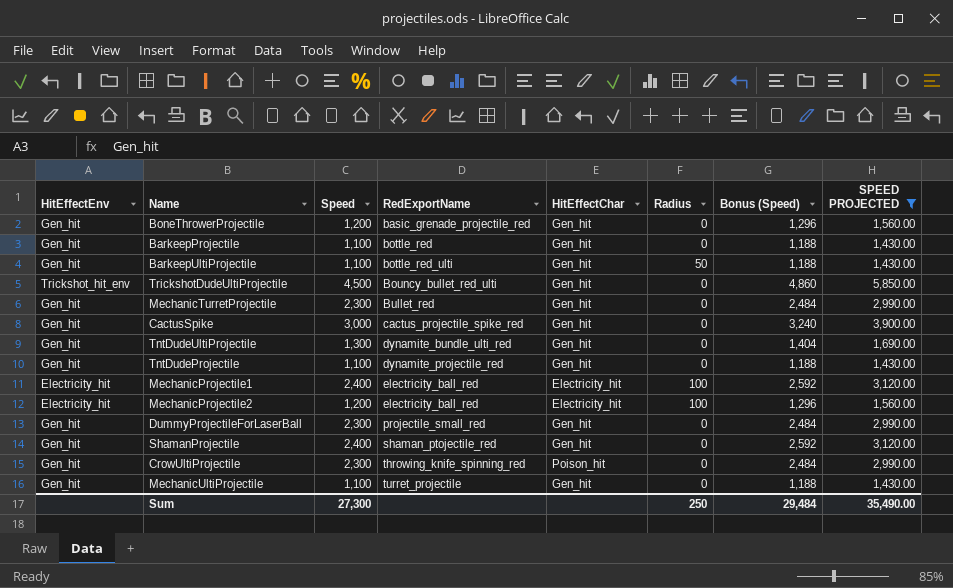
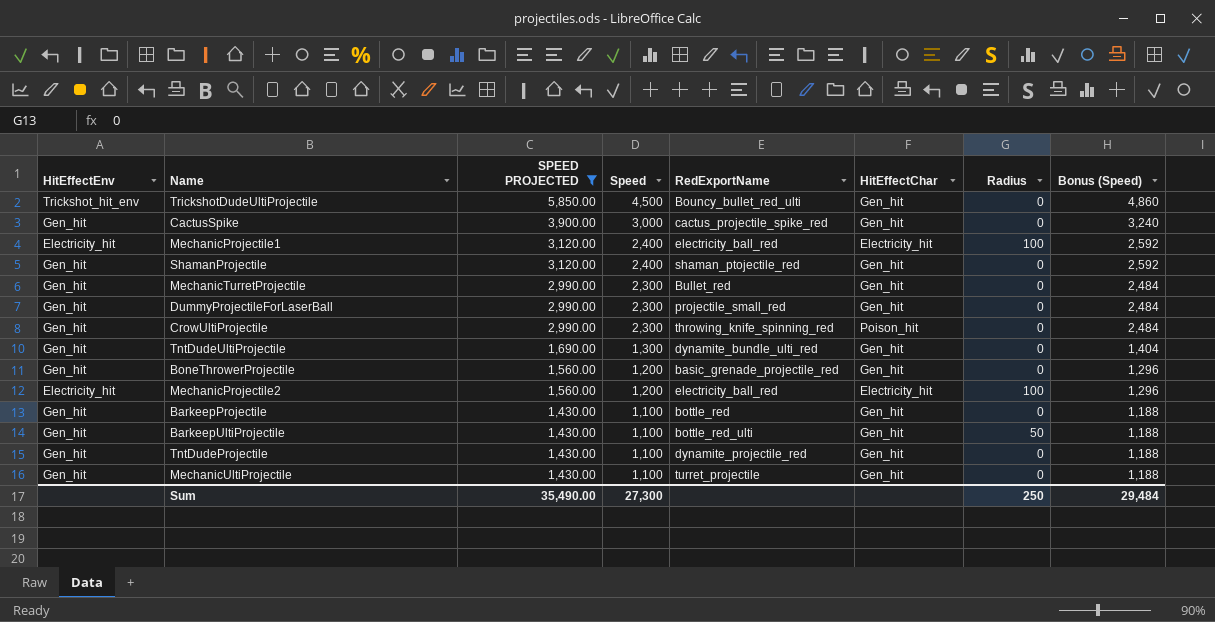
row order: RedExportName ascending -> SPEED PROJECTED descending
column SPEED PROJECTED | position: 8 -> 3

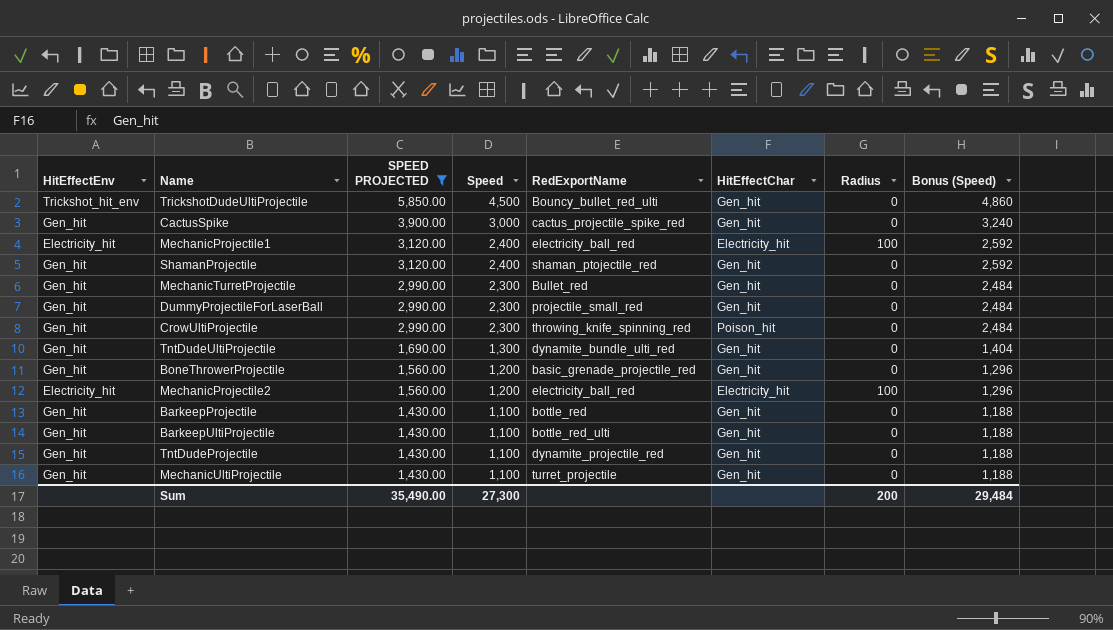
BarkeepUltiProjectile | Radius: 50 -> 0
Sum | Radius: 250 -> 200

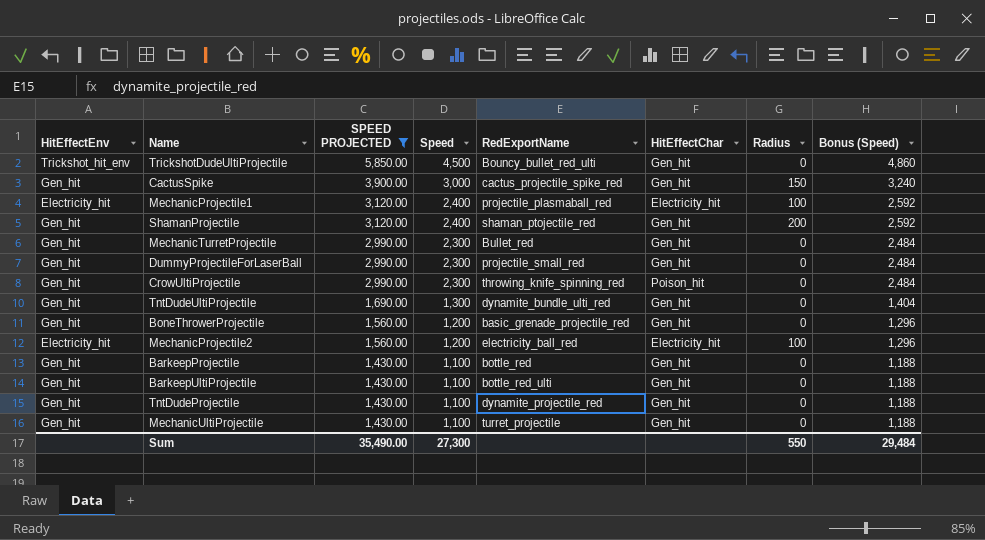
CactusSpike | Radius: 0 -> 150
MechanicProjectile1 | RedExportName: electricity_ball_red -> projectile_plasmaball_red
ShamanProjectile | Radius: 0 -> 200
Sum | Radius: 200 -> 550

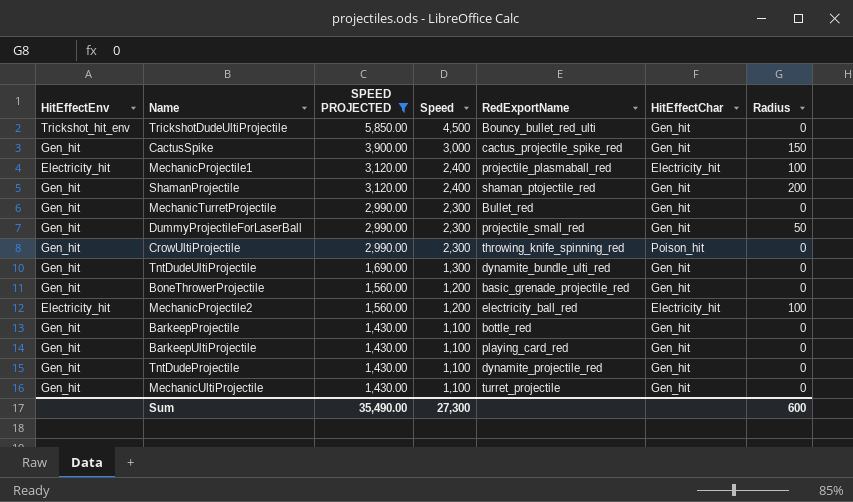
column Bonus (Speed) | formula: [Speed] * 1.08 -> none
DummyProjectileForLaserBall | Radius: 0 -> 50
BarkeepUltiProjectile | RedExportName: bottle_red_ulti -> playing_card_red
Sum | Radius: 550 -> 600

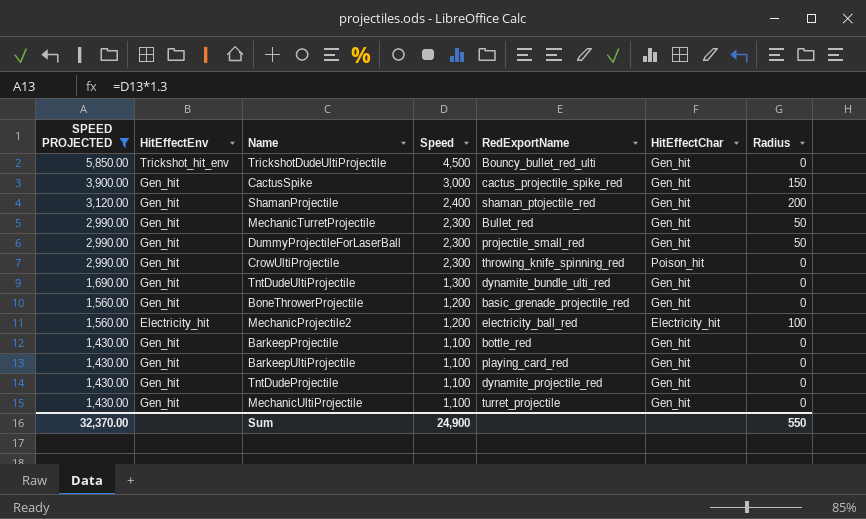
column SPEED PROJECTED | position: 3 -> 1
row MechanicProjectile1: Electricity_hit | 3,120.00 | 2,400 | projectile_plasmaball_red | Electricity_hit | 100 -> none
MechanicTurretProjectile | Radius: 0 -> 50
Sum | SPEED PROJECTED: 35,490.00 -> 32,370.00
Sum | Speed: 27,300 -> 24,900
Sum | Radius: 600 -> 550

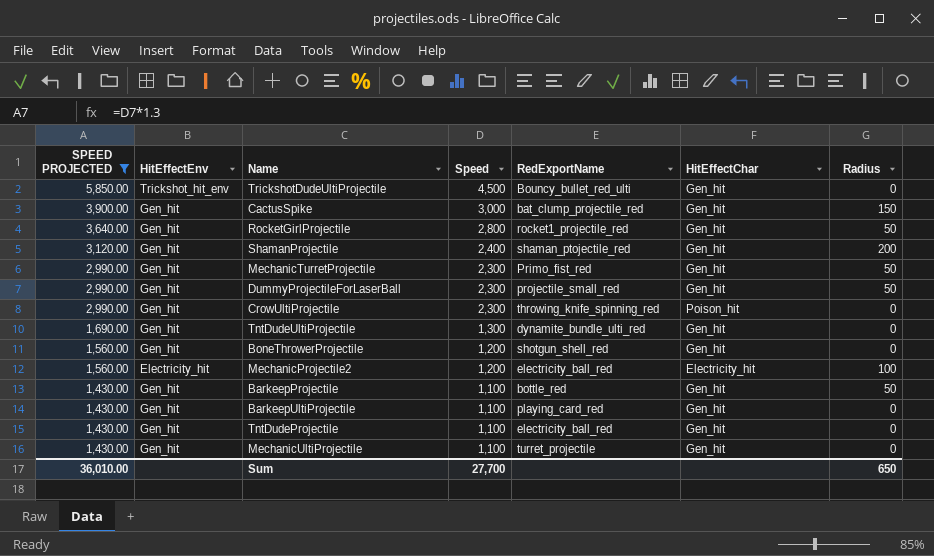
CactusSpike | RedExportName: cactus_projectile_spike_red -> bat_clump_projectile_red
row RocketGirlProjectile: none -> 3,640.00 | Gen_hit | 2,800 | rocket1_projectile_red | Gen_hit | 50
MechanicTurretProjectile | RedExportName: Bullet_red -> Primo_fist_red
BoneThrowerProjectile | RedExportName: basic_grenade_projectile_red -> shotgun_shell_red
BarkeepProjectile | Radius: 0 -> 50
TntDudeProjectile | RedExportName: dynamite_projectile_red -> electricity_ball_red
Sum | SPEED PROJECTED: 32,370.00 -> 36,010.00
Sum | Speed: 24,900 -> 27,700
Sum | Radius: 550 -> 650

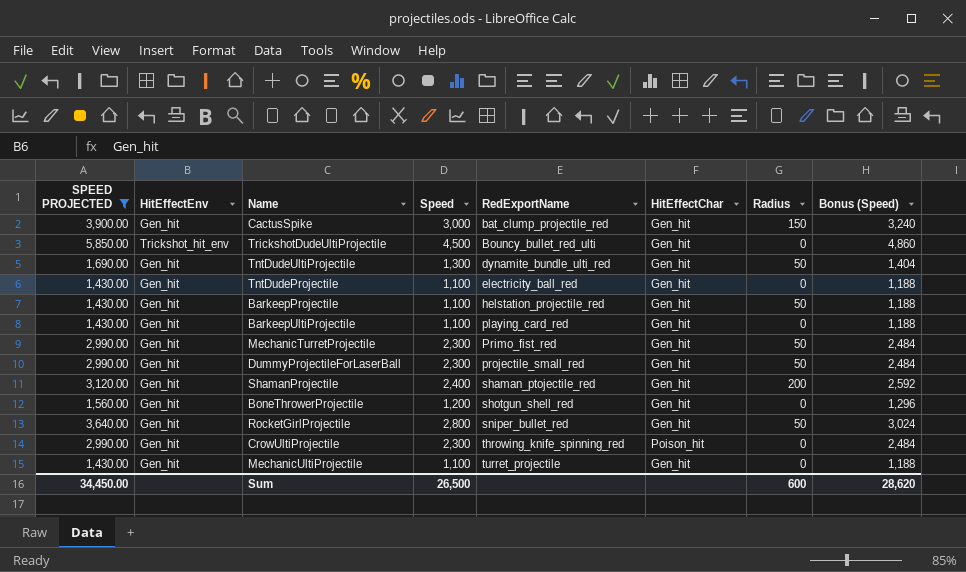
row order: SPEED PROJECTED descending -> RedExportName ascending
column Bonus (Speed) | formula: none -> [Speed] * 1.08
row MechanicProjectile2: 1,560.00 | Electricity_hit | 1,200 | electricity_ball_red | Electricity_hit | 100 -> none
TntDudeUltiProjectile | Radius: 0 -> 50
BarkeepProjectile | RedExportName: bottle_red -> helstation_projectile_red
RocketGirlProjectile | RedExportName: rocket1_projectile_red -> sniper_bullet_red
Sum | SPEED PROJECTED: 36,010.00 -> 34,450.00
Sum | Speed: 27,700 -> 26,500
Sum | Radius: 650 -> 600

